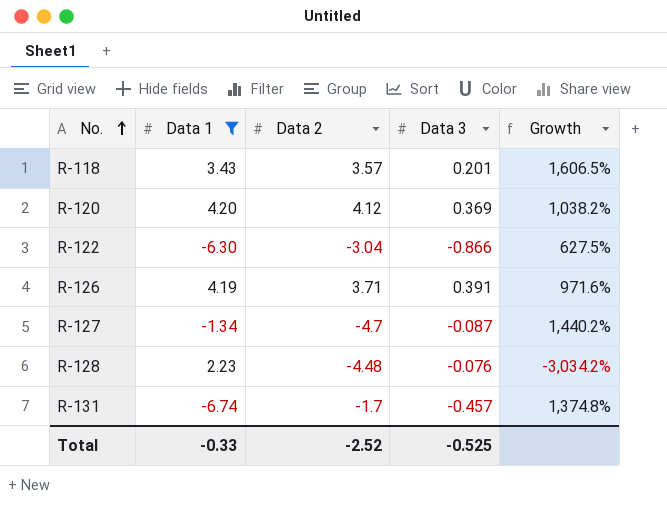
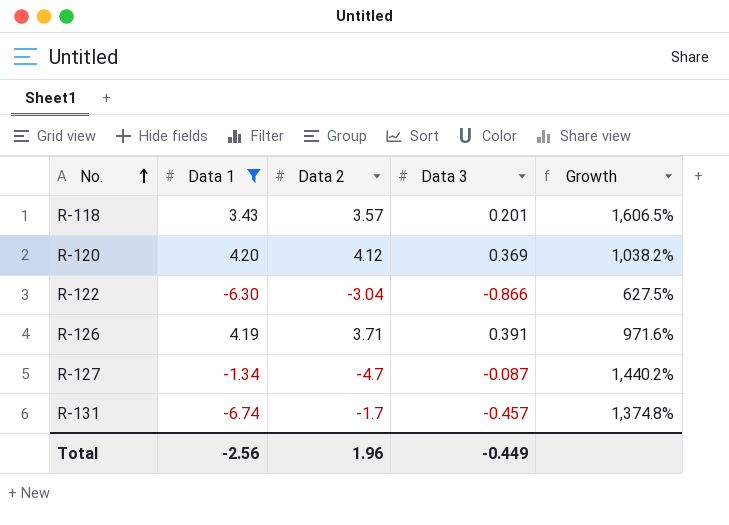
row R-128: 2.23 | -4.48 | -0.076 | -3,034.2% -> none
Total | Data 1: -0.33 -> -2.56
Total | Data 2: -2.52 -> 1.96
Total | Data 3: -0.525 -> -0.449

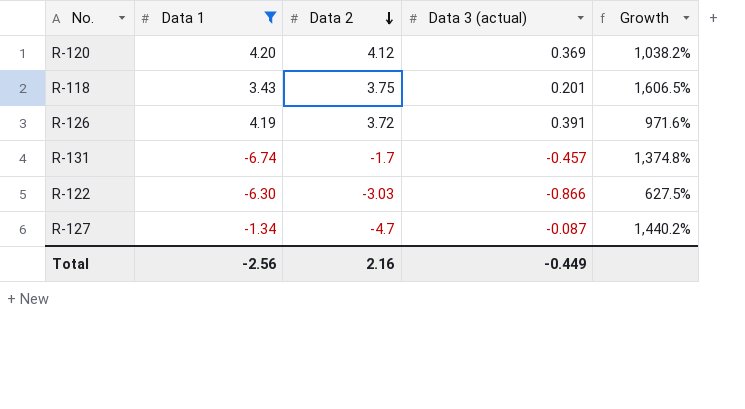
row order: No. ascending -> Data 2 descending
column name: Data 3 -> Data 3 (actual)
R-118 | Data 2: 3.57 -> 3.75
R-126 | Data 2: 3.71 -> 3.72
R-122 | Data 2: -3.04 -> -3.03
Total | Data 2: 1.96 -> 2.16

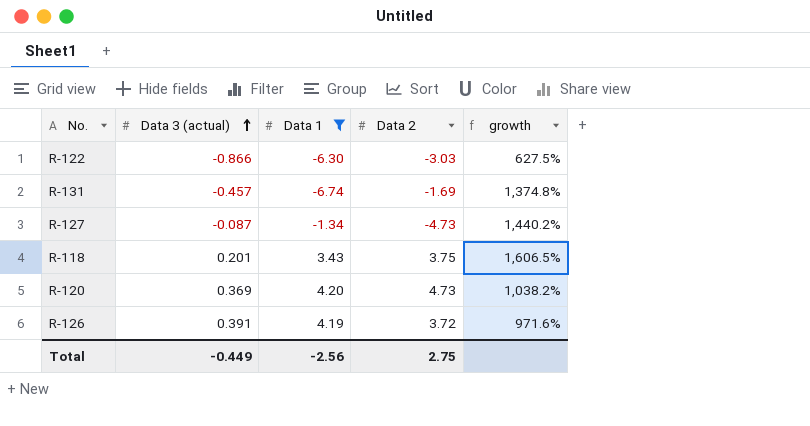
row order: Data 2 descending -> Data 3 (actual) ascending
column Data 3 (actual) | position: 4 -> 2
column name: Growth -> growth
R-131 | Data 2: -1.7 -> -1.69
R-127 | Data 2: -4.7 -> -4.73
R-120 | Data 2: 4.12 -> 4.73
Total | Data 2: 2.16 -> 2.75

